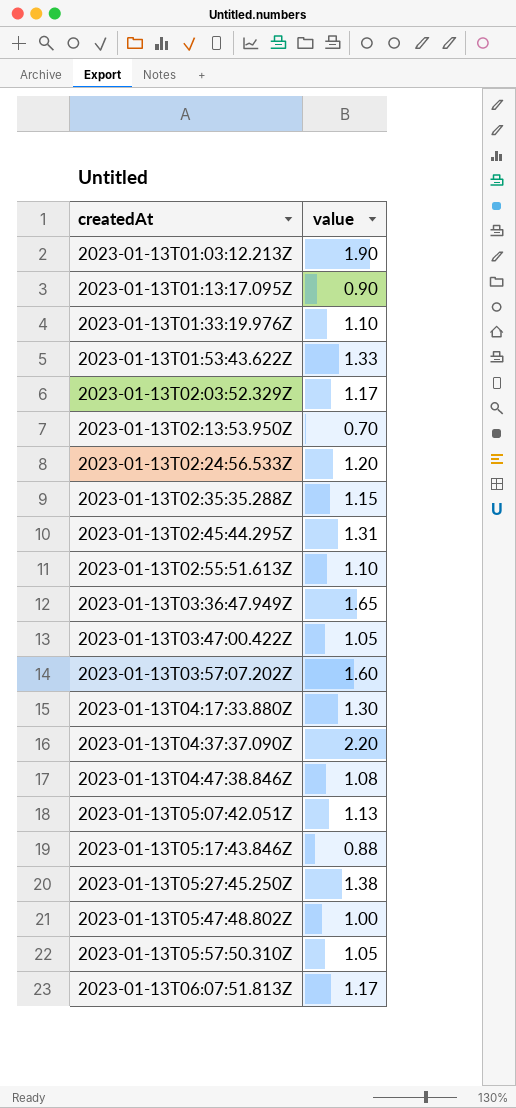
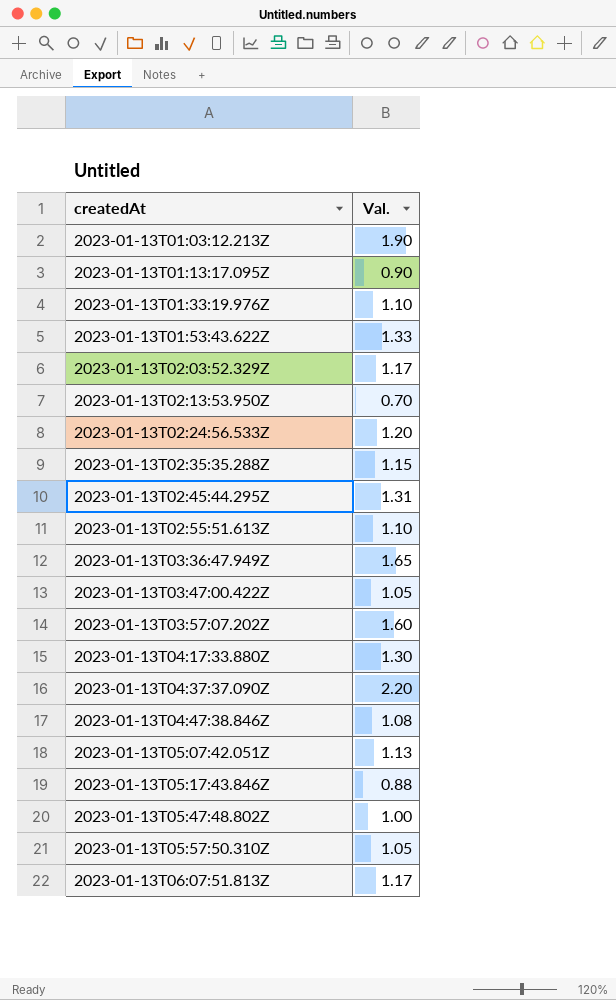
column name: value -> Val.
row 2023-01-13T05:27:45.250Z: 1.38 -> none

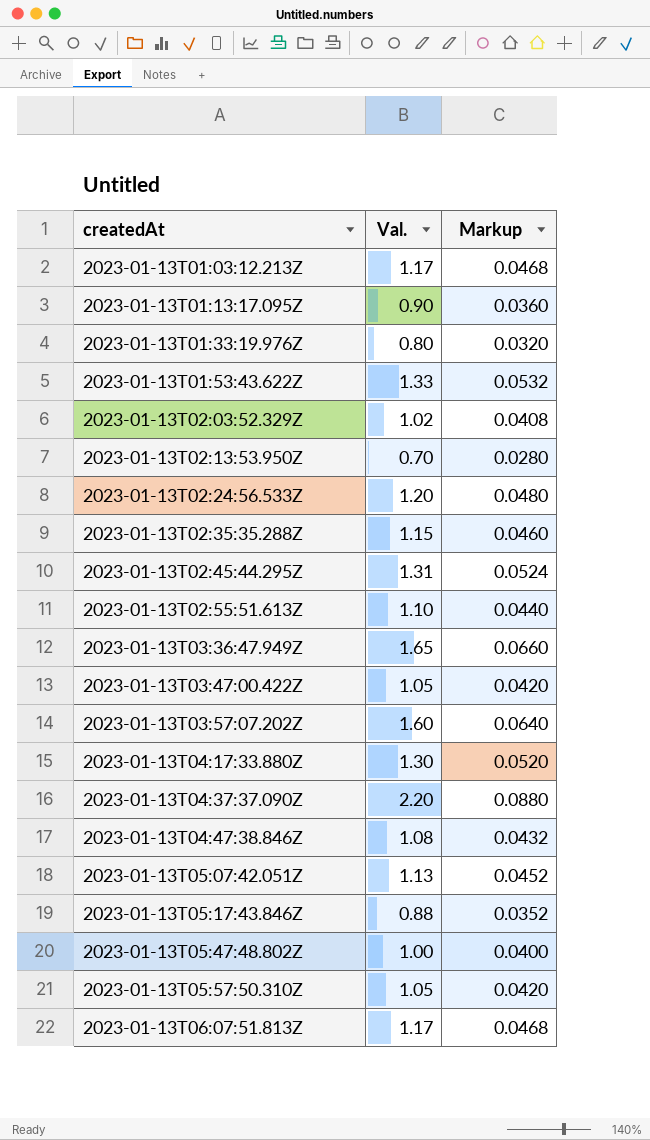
column Markup | formula: none -> [Val.] * 0.04
2023-01-13T01:03:12.213Z | Val.: 1.90 -> 1.17
2023-01-13T01:33:19.976Z | Val.: 1.10 -> 0.80
2023-01-13T02:03:52.329Z | Val.: 1.17 -> 1.02

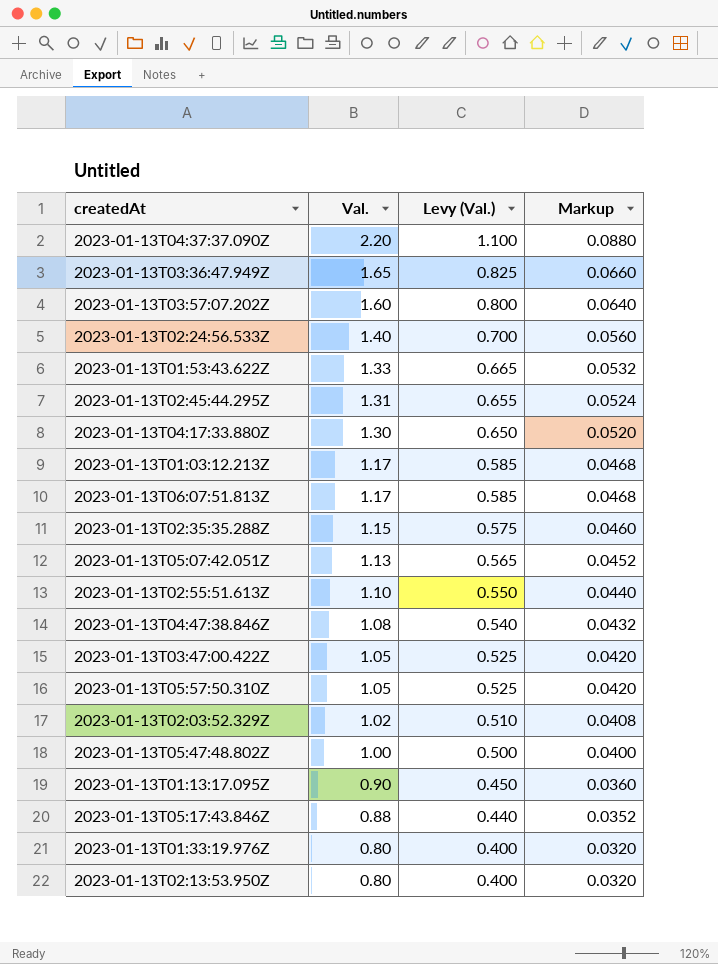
row order: createdAt ascending -> Val. descending
column Levy (Val.) | formula: none -> [Val.] * 0.5
2023-01-13T02:24:56.533Z | Val.: 1.20 -> 1.40
2023-01-13T02:24:56.533Z | Markup: 0.0480 -> 0.0560
2023-01-13T02:13:53.950Z | Val.: 0.70 -> 0.80
2023-01-13T02:13:53.950Z | Markup: 0.0280 -> 0.0320

